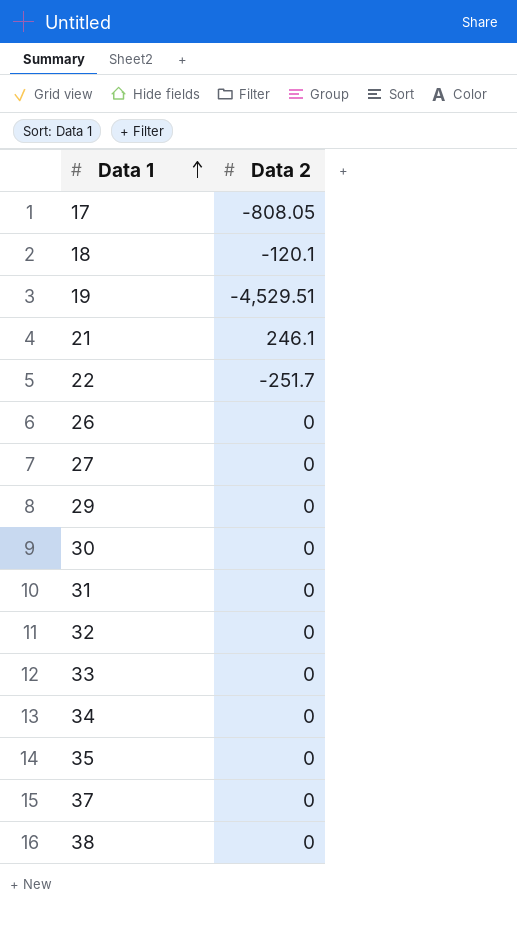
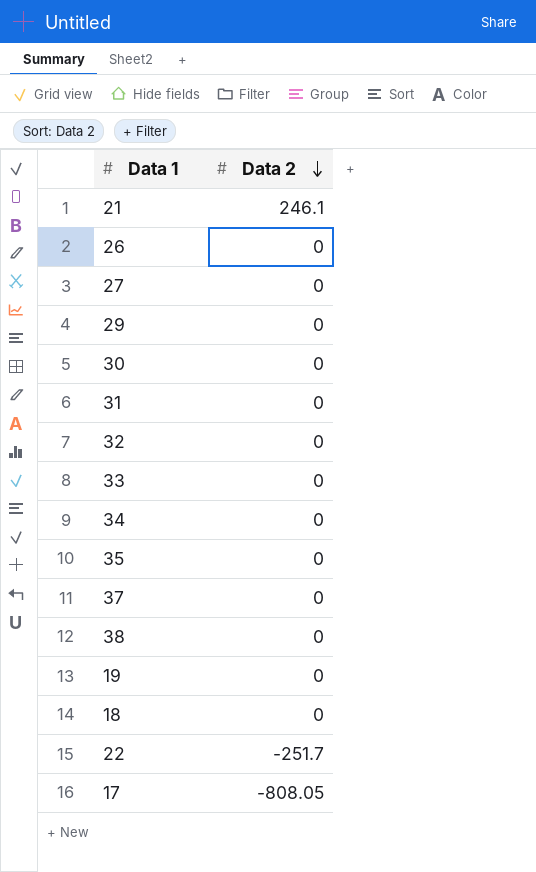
row order: Data 1 ascending -> Data 2 descending
19 | Data 2: -4,529.51 -> 0
18 | Data 2: -120.1 -> 0

